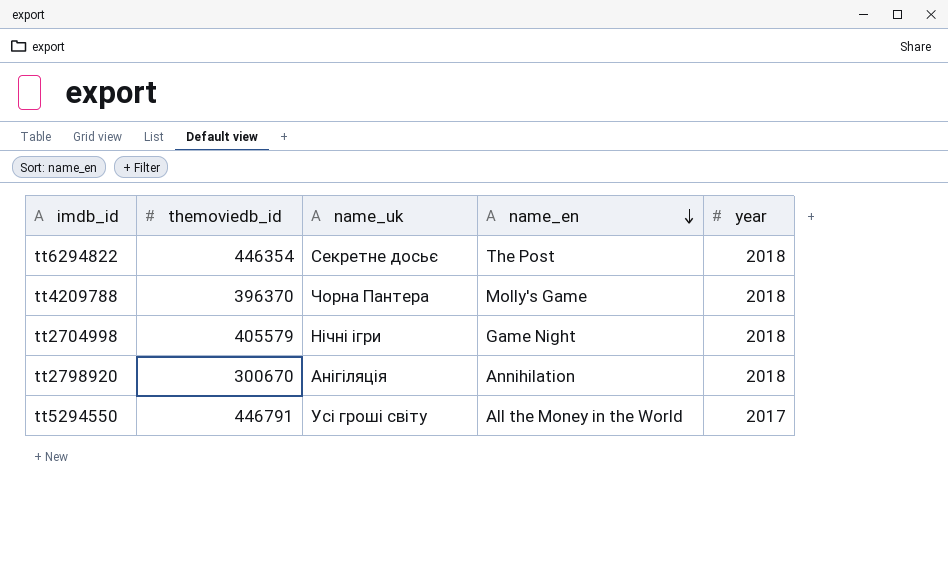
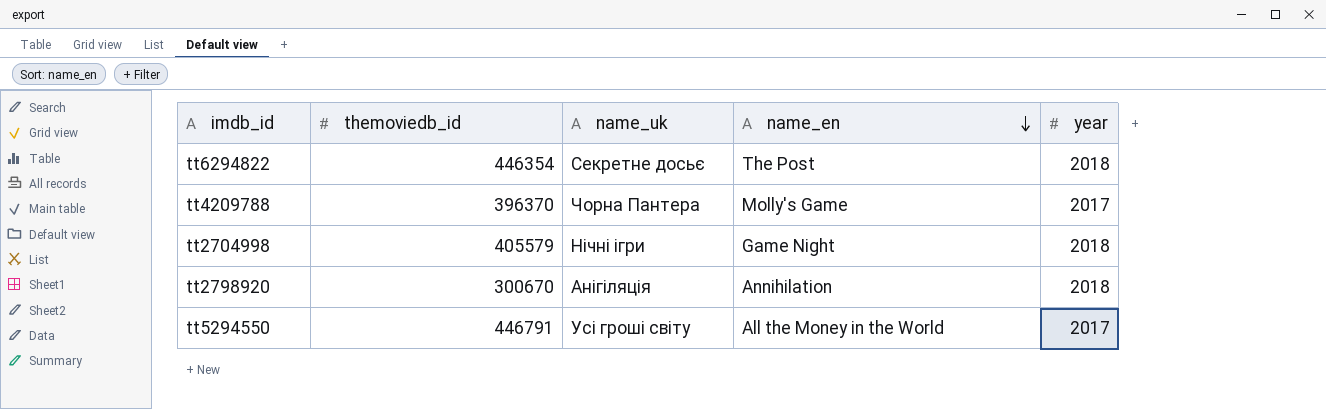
tt4209788 | year: 2018 -> 2017

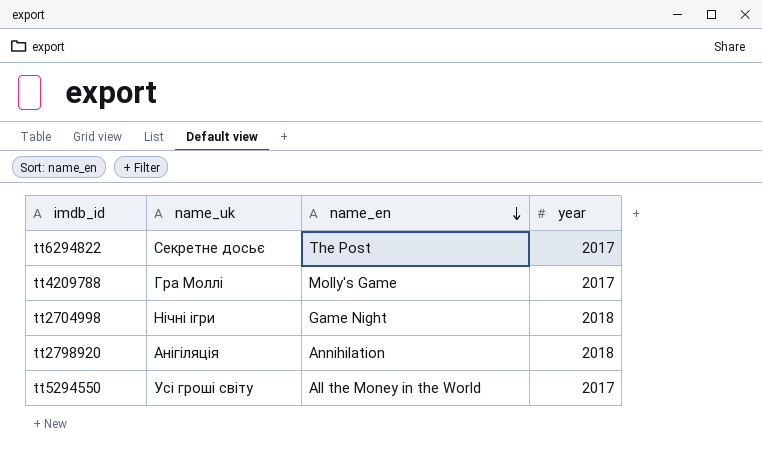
column themoviedb_id | position: 2 -> none
tt6294822 | year: 2018 -> 2017
tt4209788 | name_uk: Чорна Пантера -> Гра Моллі

